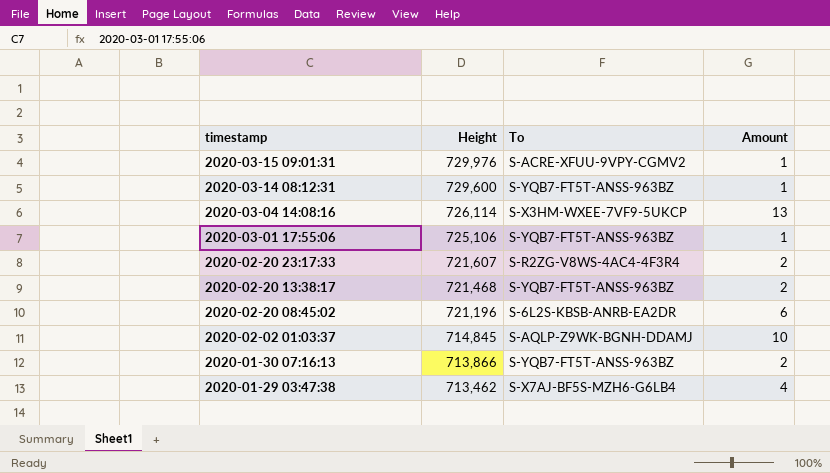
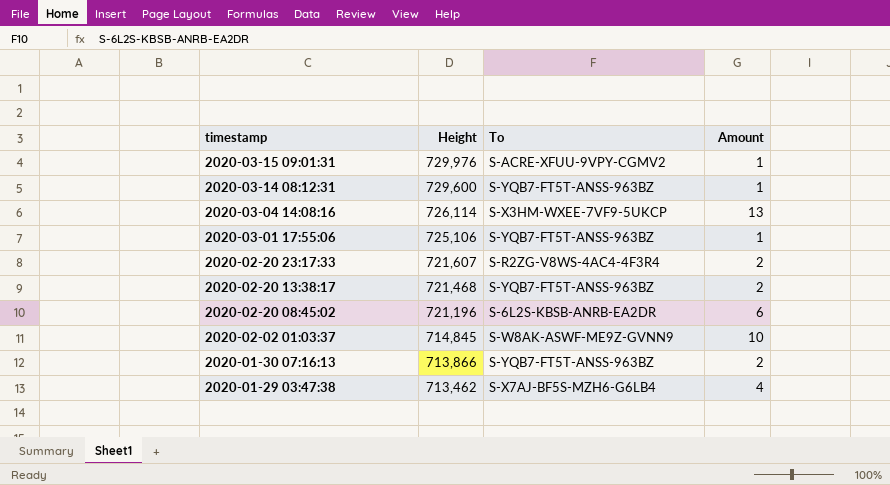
2020-02-02 01:03:37 | To: S-AQLP-Z9WK-BGNH-DDAMJ -> S-W8AK-ASWF-ME9Z-GVNN9

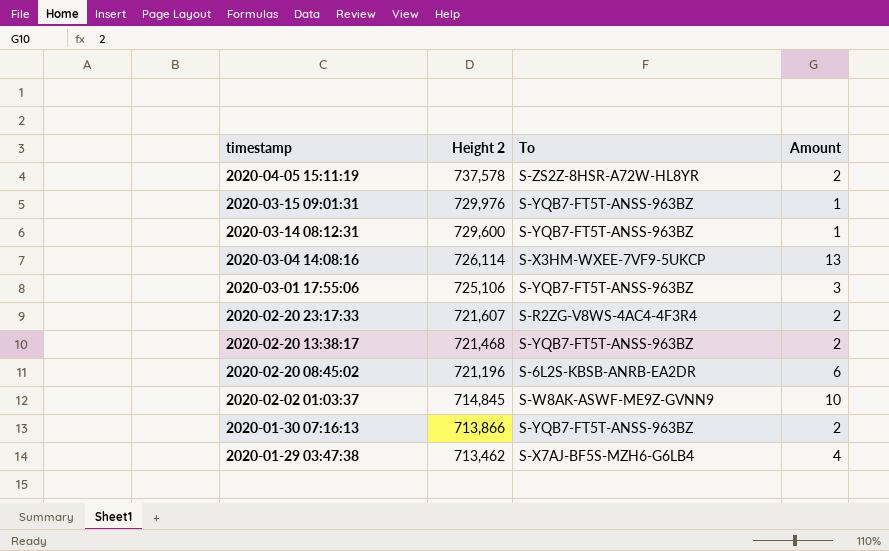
column name: Height -> Height 2
row 2020-04-05 15:11:19: none -> 737,578 | S-ZS2Z-8HSR-A72W-HL8YR | 2
2020-03-15 09:01:31 | To: S-ACRE-XFUU-9VPY-CGMV2 -> S-YQB7-FT5T-ANSS-963BZ
2020-03-01 17:55:06 | Amount: 1 -> 3

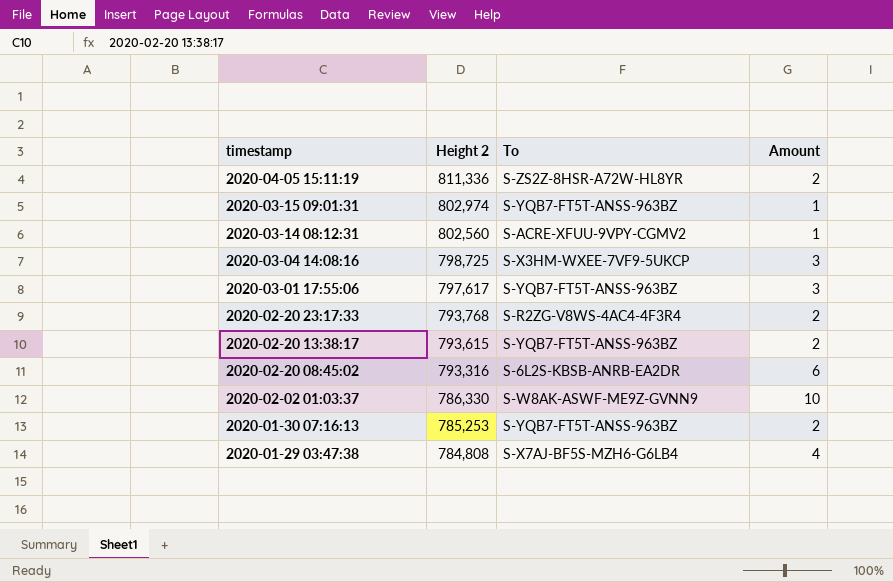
2020-04-05 15:11:19 | Height 2: 737,578 -> 811,336
2020-03-15 09:01:31 | Height 2: 729,976 -> 802,974
2020-03-14 08:12:31 | Height 2: 729,600 -> 802,560
2020-03-14 08:12:31 | To: S-YQB7-FT5T-ANSS-963BZ -> S-ACRE-XFUU-9VPY-CGMV2
2020-03-04 14:08:16 | Height 2: 726,114 -> 798,725
2020-03-04 14:08:16 | Amount: 13 -> 3
2020-03-01 17:55:06 | Height 2: 725,106 -> 797,617
2020-02-20 23:17:33 | Height 2: 721,607 -> 793,768
2020-02-20 13:38:17 | Height 2: 721,468 -> 793,615
2020-02-20 08:45:02 | Height 2: 721,196 -> 793,316
2020-02-02 01:03:37 | Height 2: 714,845 -> 786,330
2020-01-30 07:16:13 | Height 2: 713,866 -> 785,253
2020-01-29 03:47:38 | Height 2: 713,462 -> 784,808

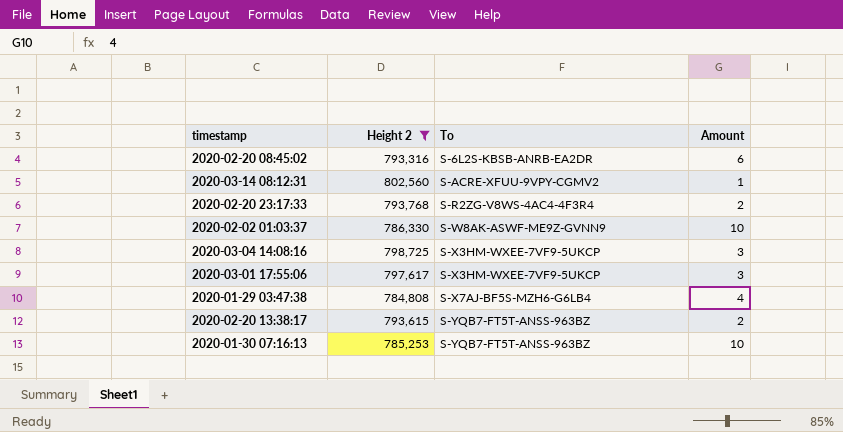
filter: none -> Height 2 <= 802,560
row order: timestamp descending -> To ascending
2020-03-01 17:55:06 | To: S-YQB7-FT5T-ANSS-963BZ -> S-X3HM-WXEE-7VF9-5UKCP
2020-01-30 07:16:13 | Amount: 2 -> 10

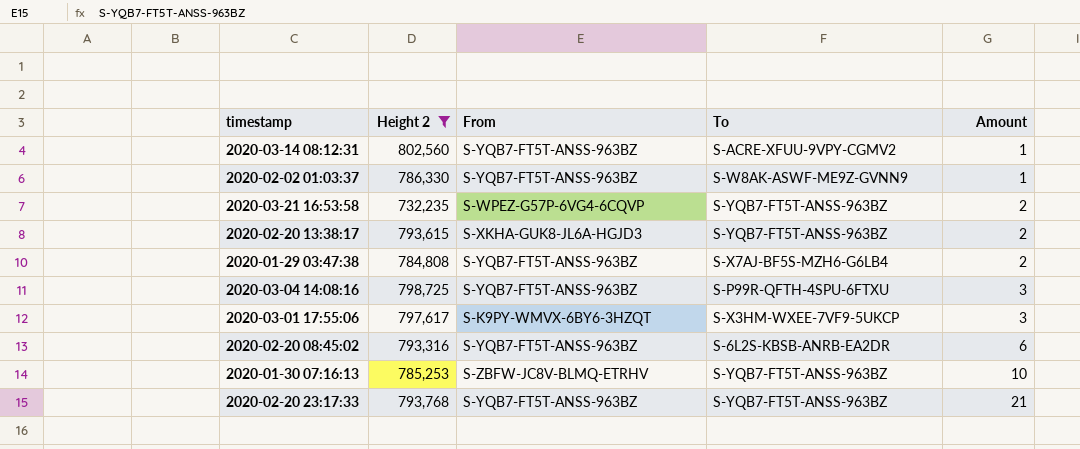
row order: To ascending -> Amount ascending
column From | position: none -> 3
2020-02-02 01:03:37 | Amount: 10 -> 1
row 2020-03-21 16:53:58: none -> 732,235 | S-WPEZ-G57P-6VG4-6CQVP | S-YQB7-FT5T-ANSS-963BZ | 2
2020-01-29 03:47:38 | Amount: 4 -> 2
2020-03-04 14:08:16 | To: S-X3HM-WXEE-7VF9-5UKCP -> S-P99R-QFTH-4SPU-6FTXU
2020-02-20 23:17:33 | To: S-R2ZG-V8WS-4AC4-4F3R4 -> S-YQB7-FT5T-ANSS-963BZ
2020-02-20 23:17:33 | Amount: 2 -> 21

